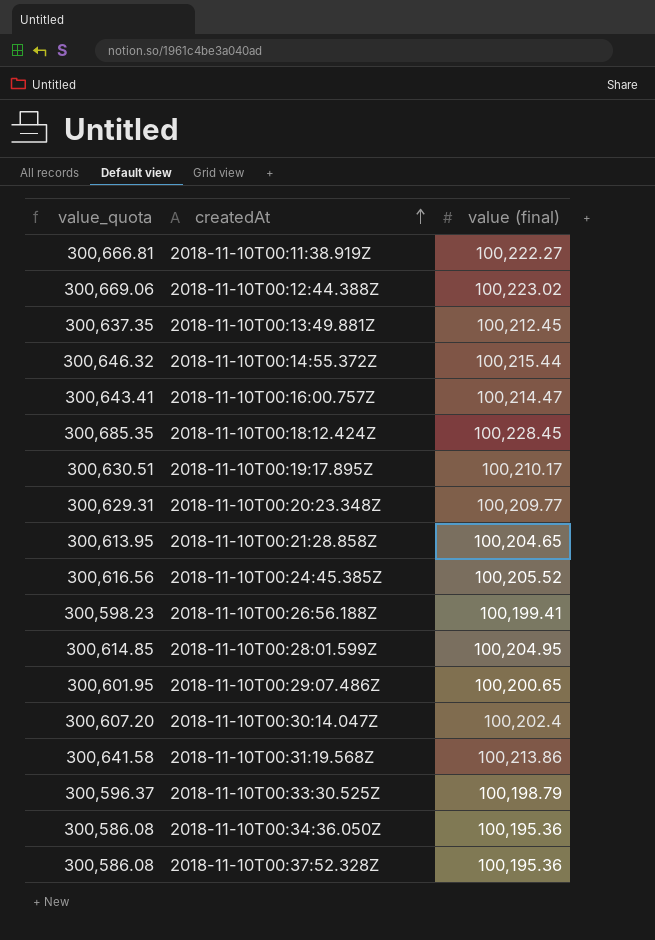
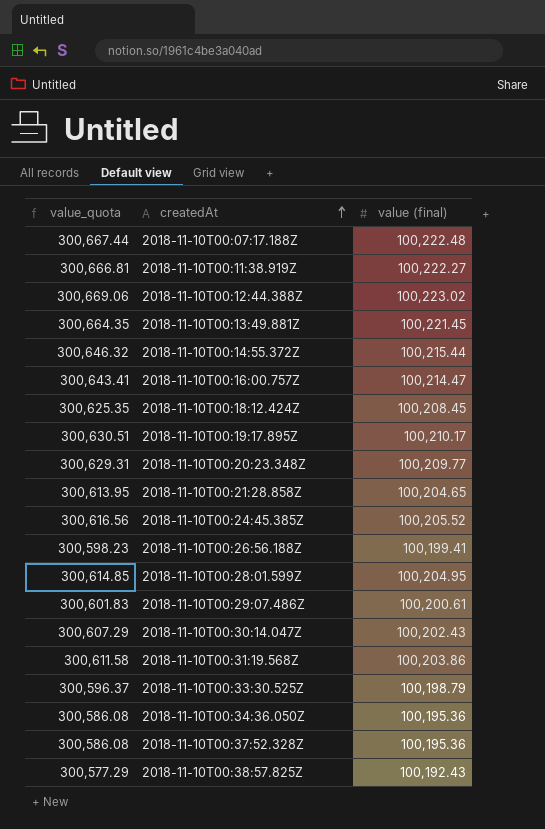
row 2018-11-10T00:07:17.188Z: none -> 300,667.44 | 100,222.48
2018-11-10T00:13:49.881Z | value_quota: 300,637.35 -> 300,664.35
2018-11-10T00:13:49.881Z | value (final): 100,212.45 -> 100,221.45
2018-11-10T00:18:12.424Z | value_quota: 300,685.35 -> 300,625.35
2018-11-10T00:18:12.424Z | value (final): 100,228.45 -> 100,208.45
2018-11-10T00:29:07.486Z | value_quota: 300,601.95 -> 300,601.83
2018-11-10T00:29:07.486Z | value (final): 100,200.65 -> 100,200.61
2018-11-10T00:30:14.047Z | value_quota: 300,607.20 -> 300,607.29
2018-11-10T00:30:14.047Z | value (final): 100,202.4 -> 100,202.43
2018-11-10T00:31:19.568Z | value_quota: 300,641.58 -> 300,611.58
2018-11-10T00:31:19.568Z | value (final): 100,213.86 -> 100,203.86
row 2018-11-10T00:38:57.825Z: none -> 300,577.29 | 100,192.43

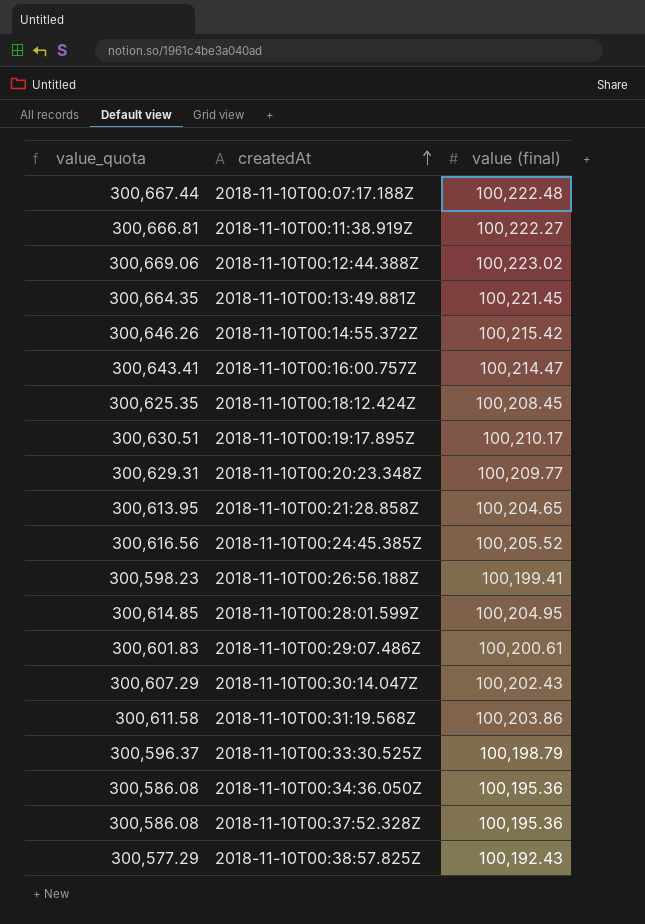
2018-11-10T00:14:55.372Z | value_quota: 300,646.32 -> 300,646.26
2018-11-10T00:14:55.372Z | value (final): 100,215.44 -> 100,215.42

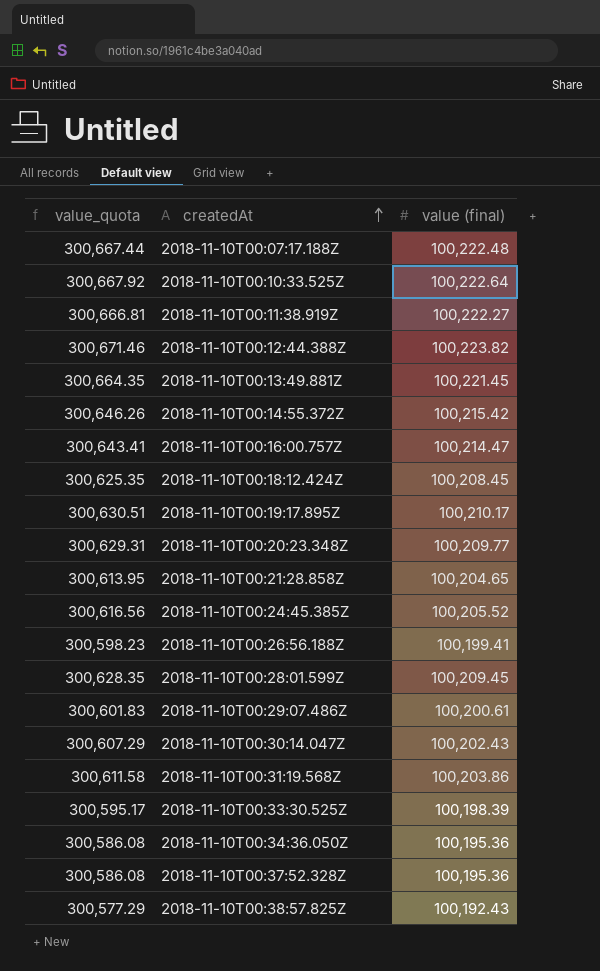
row 2018-11-10T00:10:33.525Z: none -> 300,667.92 | 100,222.64
2018-11-10T00:12:44.388Z | value_quota: 300,669.06 -> 300,671.46
2018-11-10T00:12:44.388Z | value (final): 100,223.02 -> 100,223.82
2018-11-10T00:28:01.599Z | value_quota: 300,614.85 -> 300,628.35
2018-11-10T00:28:01.599Z | value (final): 100,204.95 -> 100,209.45
2018-11-10T00:33:30.525Z | value_quota: 300,596.37 -> 300,595.17
2018-11-10T00:33:30.525Z | value (final): 100,198.79 -> 100,198.39

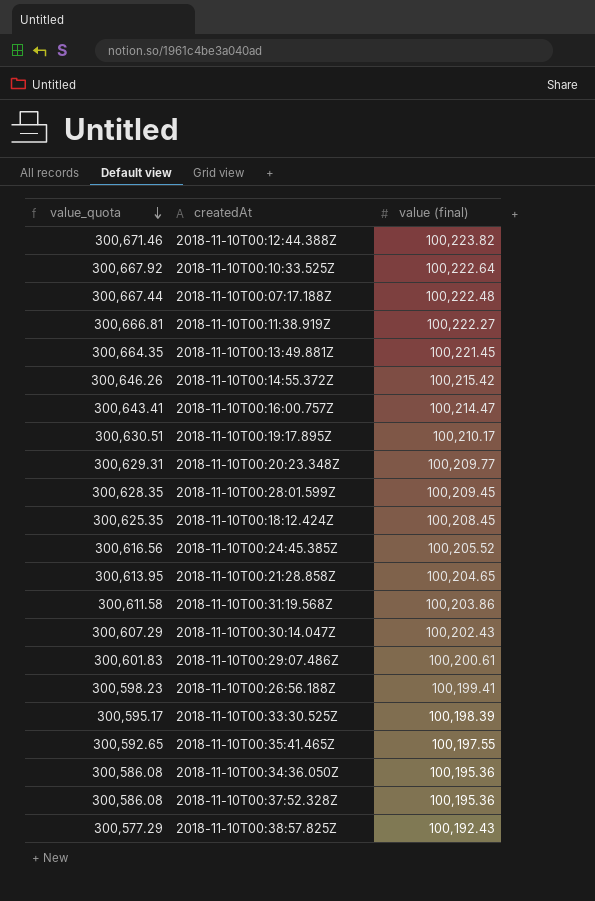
row order: createdAt ascending -> value_quota descending
row 2018-11-10T00:35:41.465Z: none -> 300,592.65 | 100,197.55

